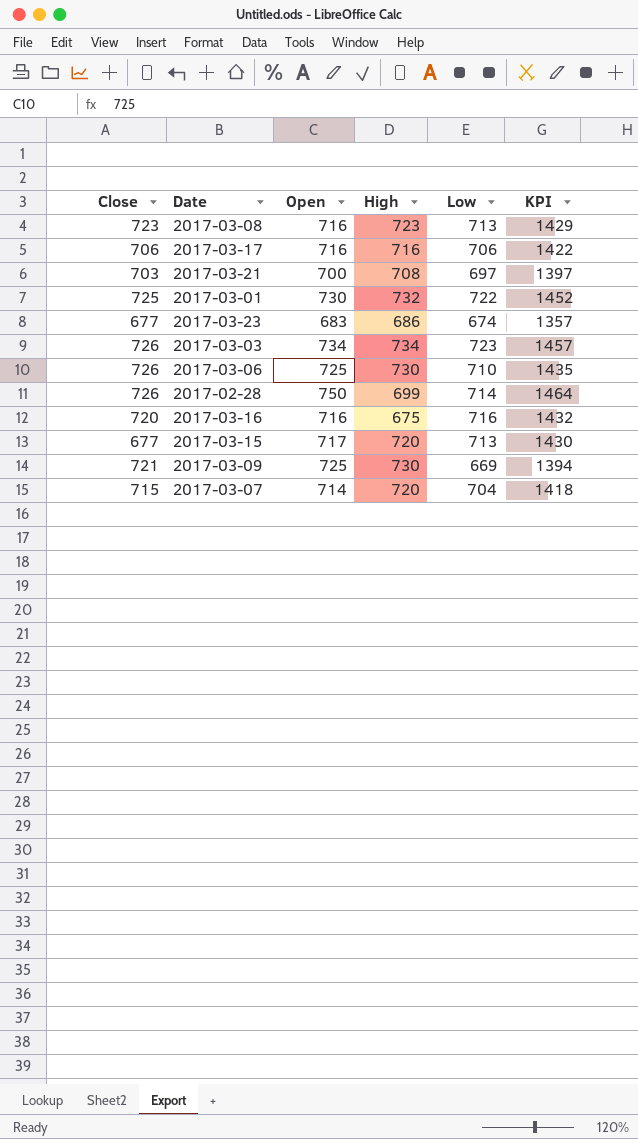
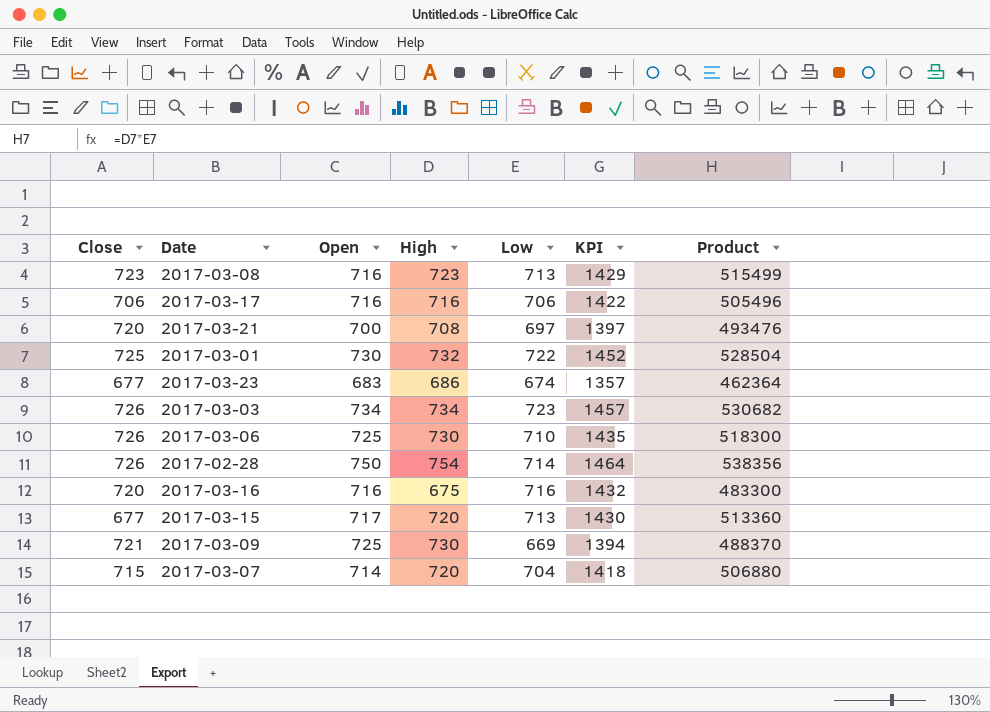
column Product | formula: none -> [High] * [Low]
2017-03-21 | Close: 703 -> 720
2017-02-28 | High: 699 -> 754

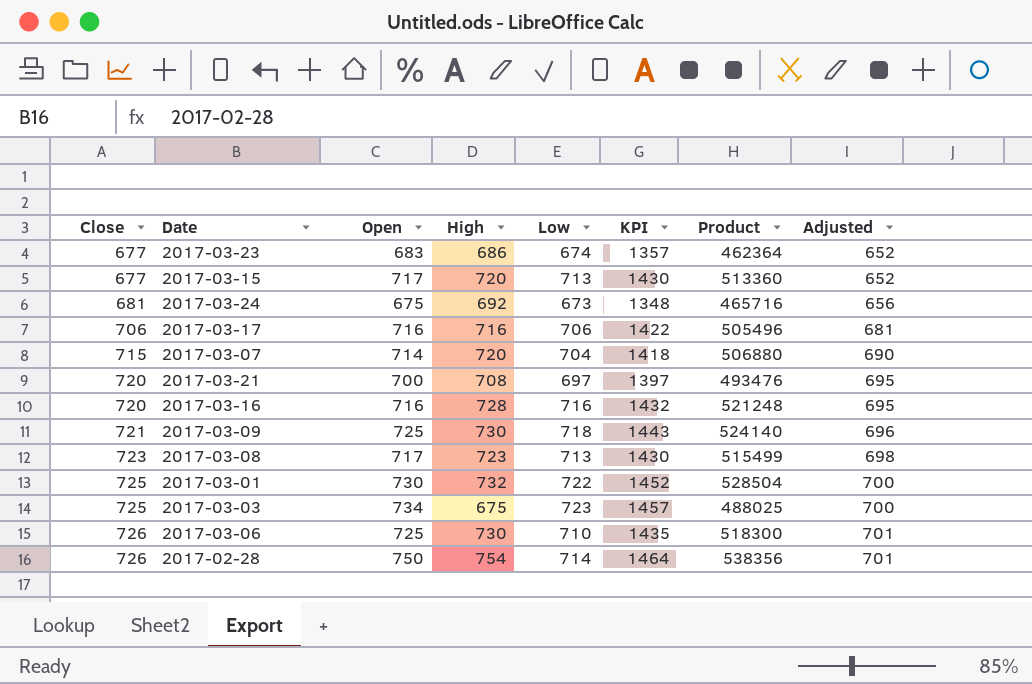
row order: none -> Close ascending
column Adjusted | formula: none -> [Close] - 25
row 2017-03-24: none -> 681 | 675 | 692 | 673 | 1348 | 465716 | 656
2017-03-16 | High: 675 -> 728
2017-03-16 | Product: 483300 -> 521248
2017-03-09 | Low: 669 -> 718
2017-03-09 | KPI: 1394 -> 1443
2017-03-09 | Product: 488370 -> 524140
2017-03-08 | Open: 716 -> 717
2017-03-08 | KPI: 1429 -> 1430
2017-03-03 | Close: 726 -> 725
2017-03-03 | High: 734 -> 675
2017-03-03 | Product: 530682 -> 488025

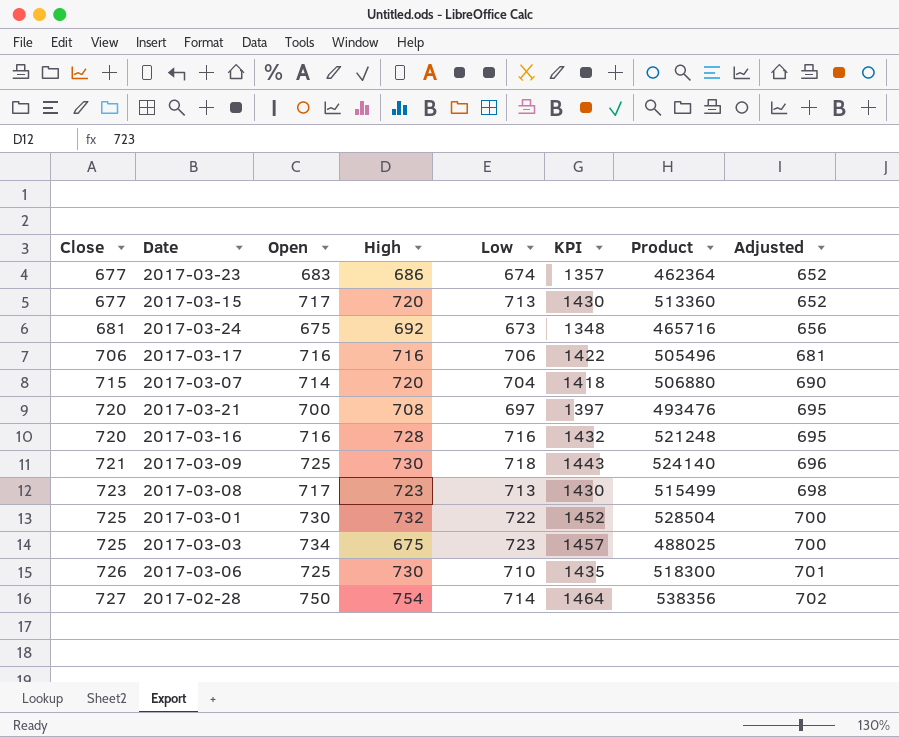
2017-02-28 | Close: 726 -> 727
2017-02-28 | Adjusted: 701 -> 702

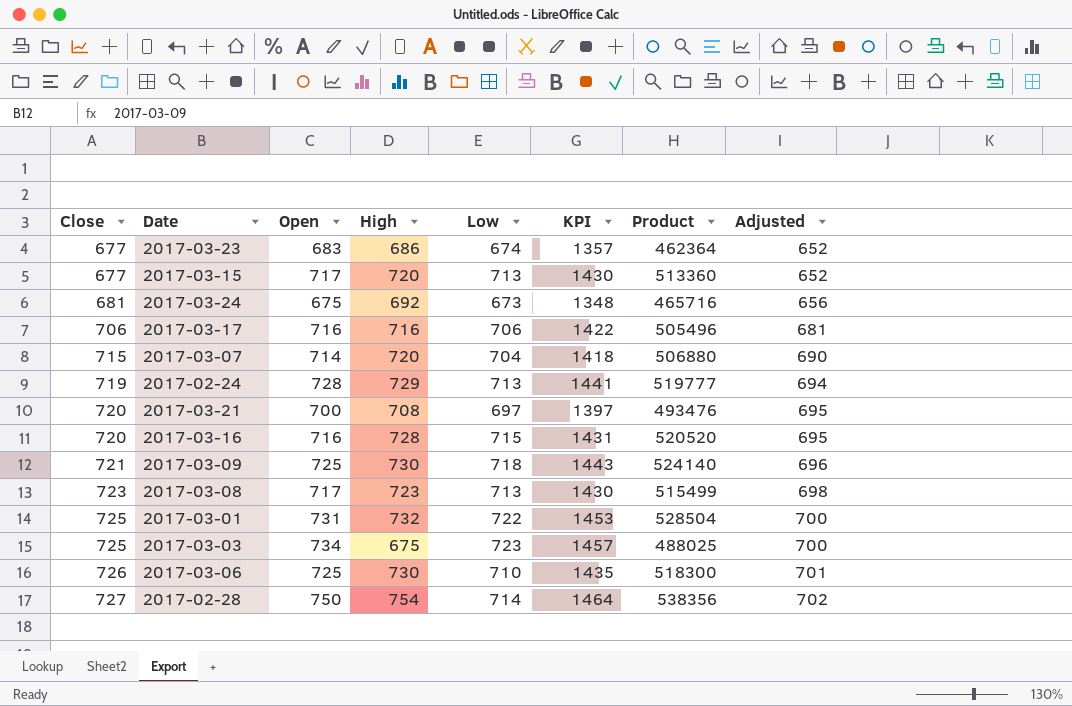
row 2017-02-24: none -> 719 | 728 | 729 | 713 | 1441 | 519777 | 694
2017-03-16 | Low: 716 -> 715
2017-03-16 | KPI: 1432 -> 1431
2017-03-16 | Product: 521248 -> 520520
2017-03-01 | Open: 730 -> 731
2017-03-01 | KPI: 1452 -> 1453

